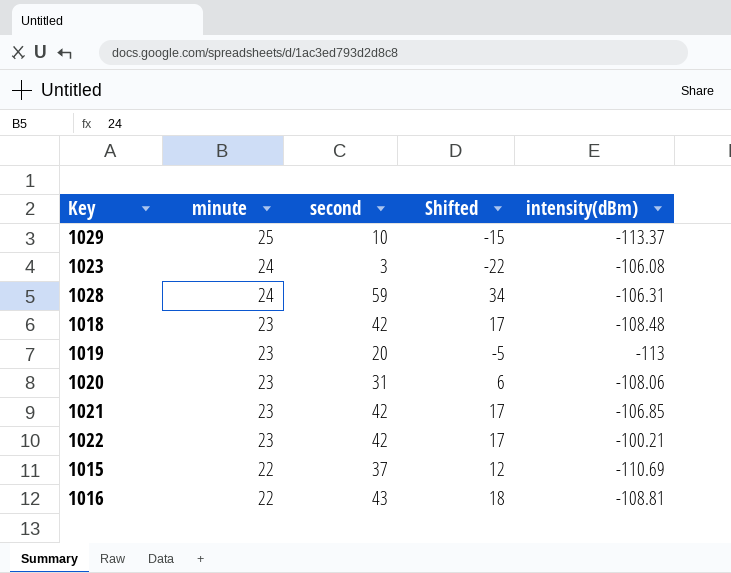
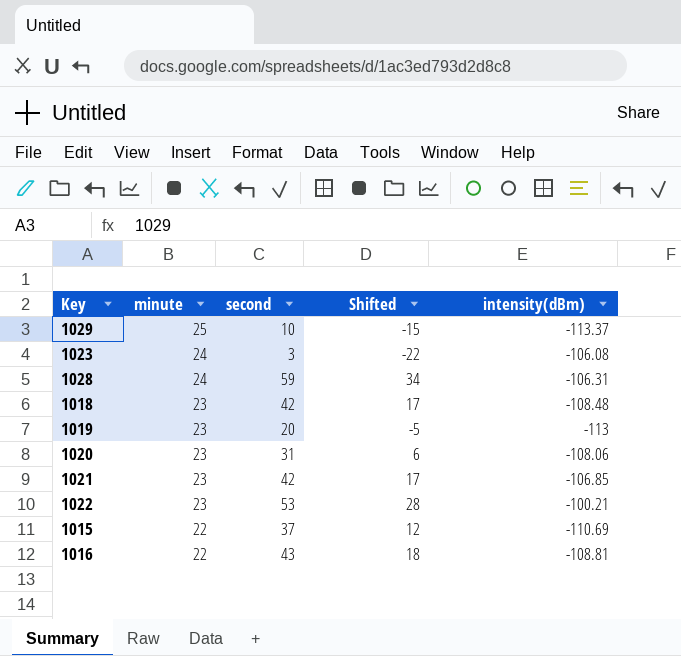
1022 | second: 42 -> 53
1022 | Shifted: 17 -> 28

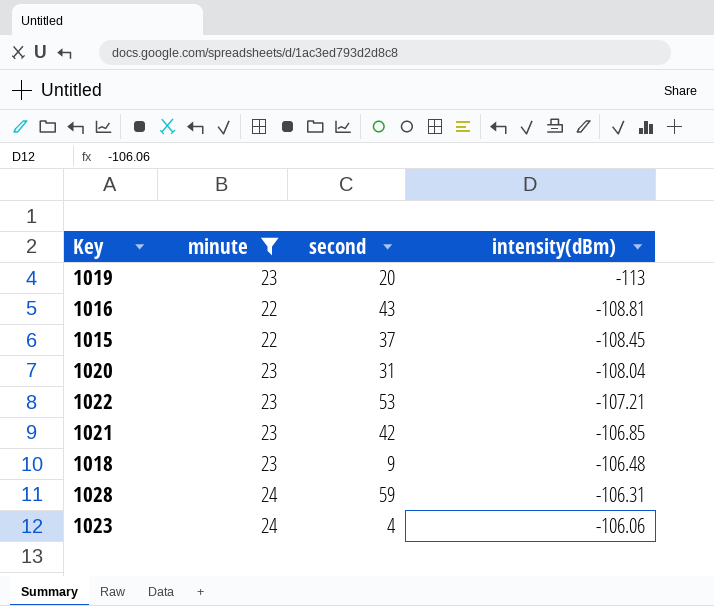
filter: none -> minute != 25
row order: minute descending -> intensity(dBm) ascending
column Shifted | formula: [second] - 25 -> none
1015 | intensity(dBm): -110.69 -> -108.45
1020 | intensity(dBm): -108.06 -> -108.04
1022 | intensity(dBm): -100.21 -> -107.21
1018 | second: 42 -> 9
1018 | intensity(dBm): -108.48 -> -106.48
1023 | second: 3 -> 4
1023 | intensity(dBm): -106.08 -> -106.06

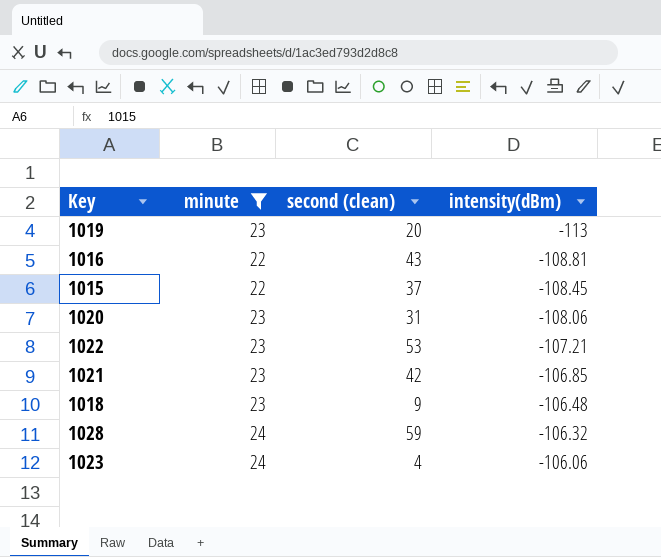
column name: second -> second (clean)
1020 | intensity(dBm): -108.04 -> -108.06
1028 | intensity(dBm): -106.31 -> -106.32

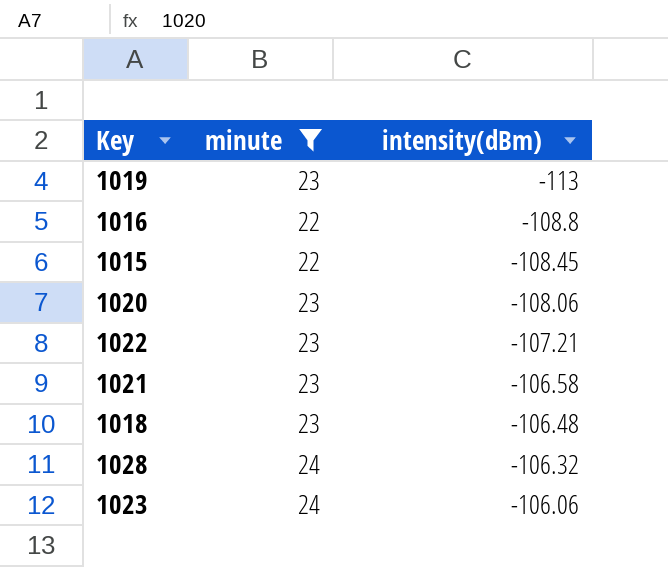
column second (clean) | position: 3 -> none
1016 | intensity(dBm): -108.81 -> -108.8
1021 | intensity(dBm): -106.85 -> -106.58

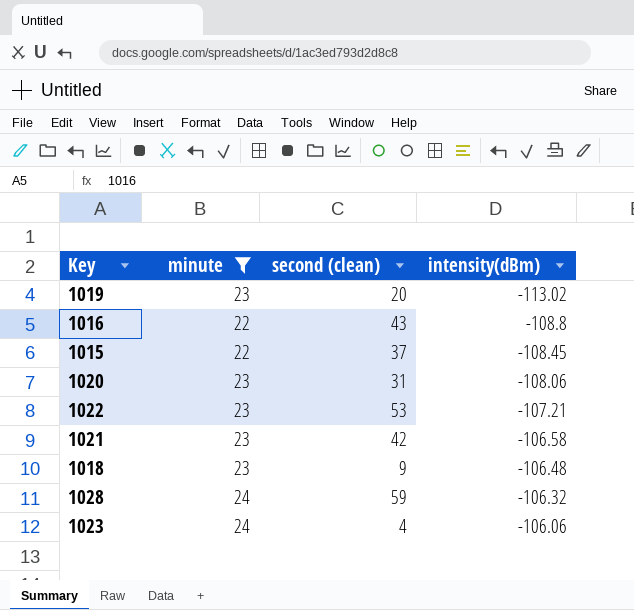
column second (clean) | position: none -> 3
1019 | intensity(dBm): -113 -> -113.02

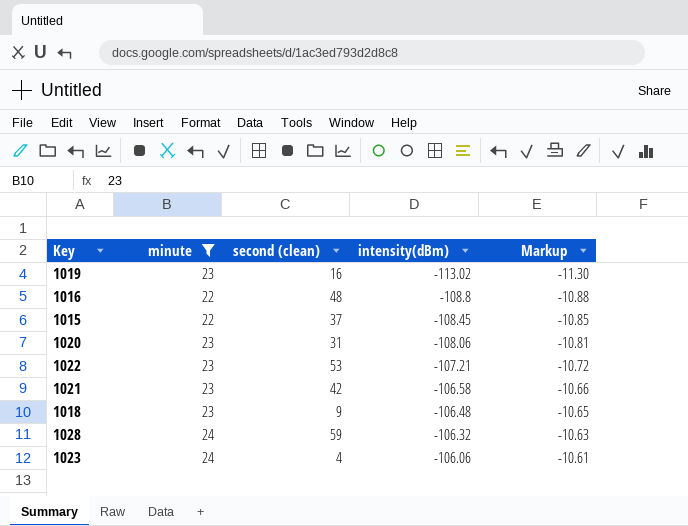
column Markup | formula: none -> [intensity(dBm)] * 0.1
1019 | second (clean): 20 -> 16
1016 | second (clean): 43 -> 48

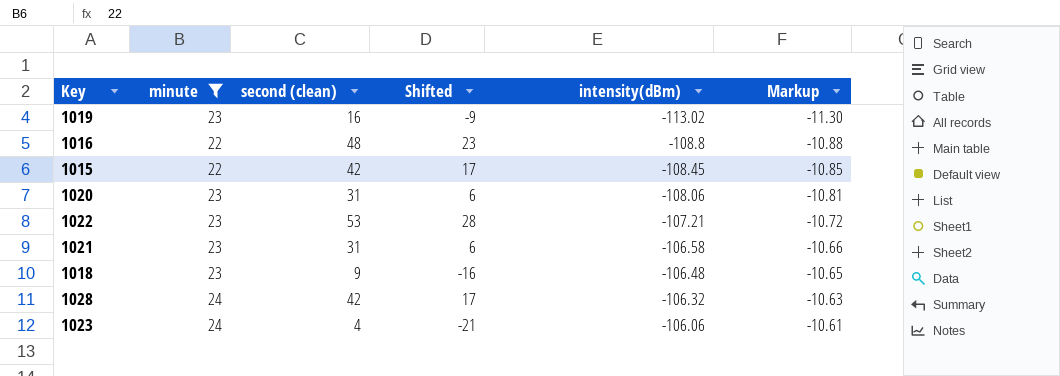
column Shifted | formula: none -> [second (clean)] - 25
1015 | second (clean): 37 -> 42
1021 | second (clean): 42 -> 31
1028 | second (clean): 59 -> 42

